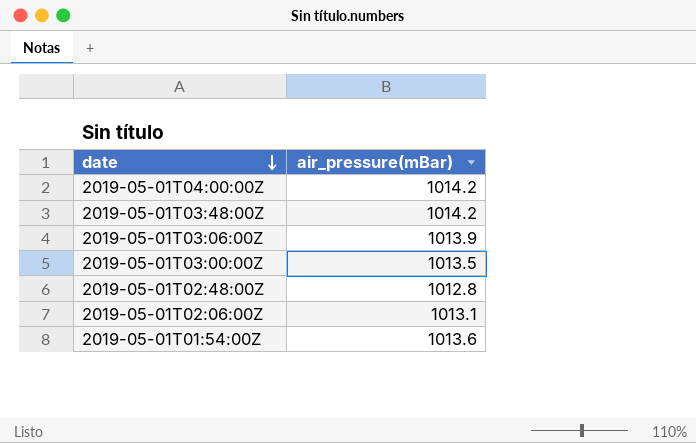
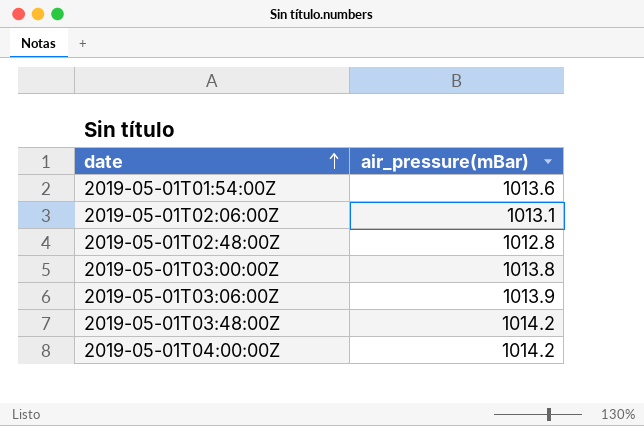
row order: date descending -> date ascending
2019-05-01T03:00:00Z | air_pressure(mBar): 1013.5 -> 1013.8

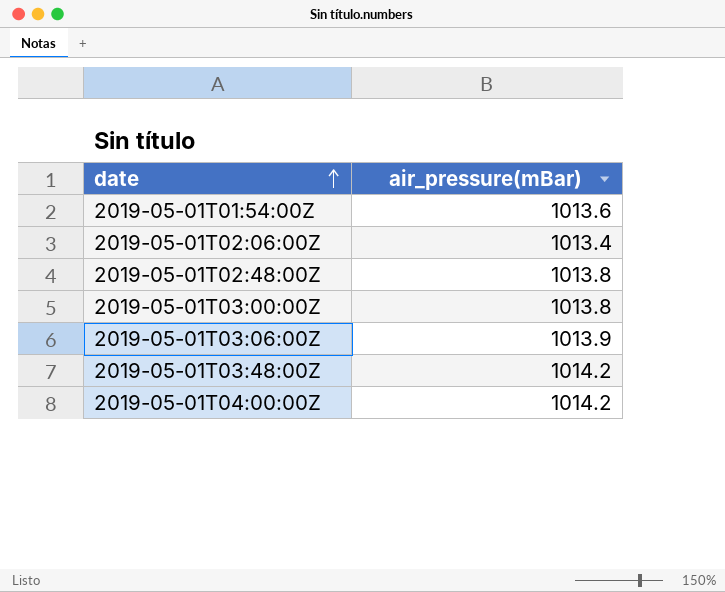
2019-05-01T02:06:00Z | air_pressure(mBar): 1013.1 -> 1013.4
2019-05-01T02:48:00Z | air_pressure(mBar): 1012.8 -> 1013.8

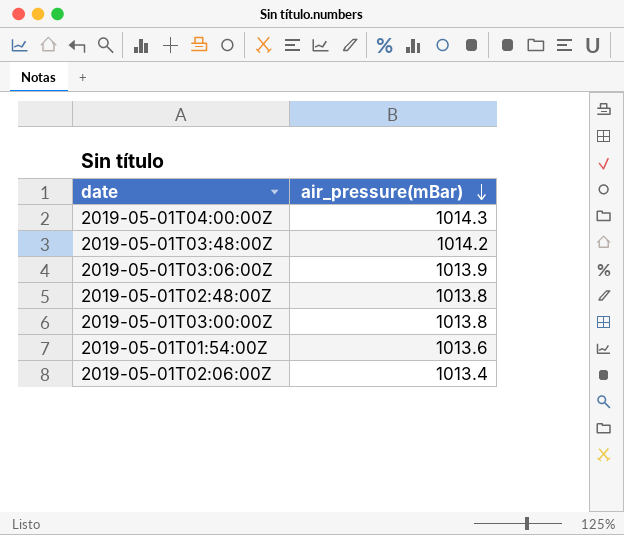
row order: date ascending -> air_pressure(mBar) descending
2019-05-01T04:00:00Z | air_pressure(mBar): 1014.2 -> 1014.3

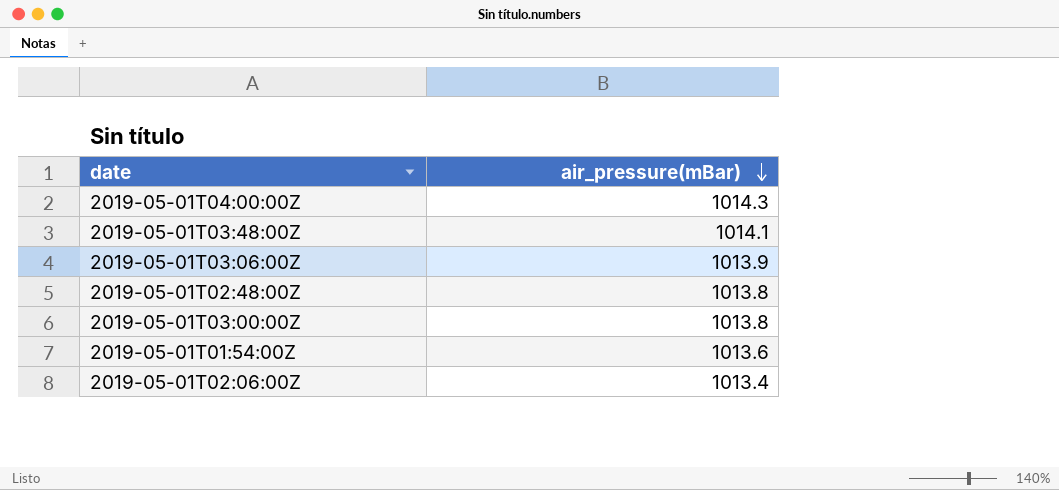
2019-05-01T03:48:00Z | air_pressure(mBar): 1014.2 -> 1014.1

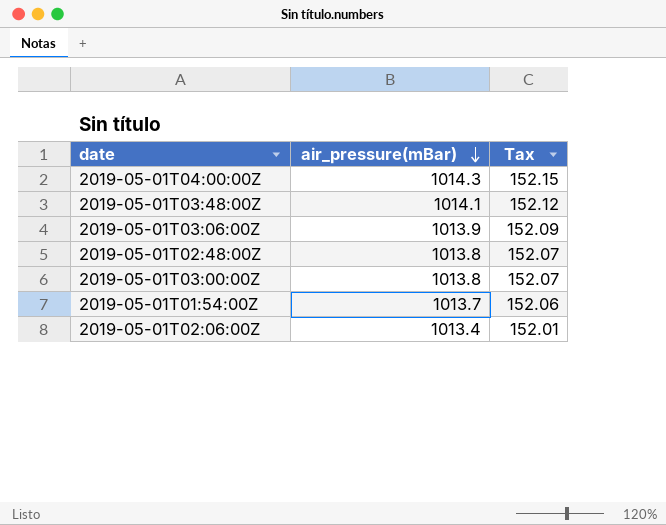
column Tax | formula: none -> [air_pressure(mBar)] * 0.15
2019-05-01T01:54:00Z | air_pressure(mBar): 1013.6 -> 1013.7

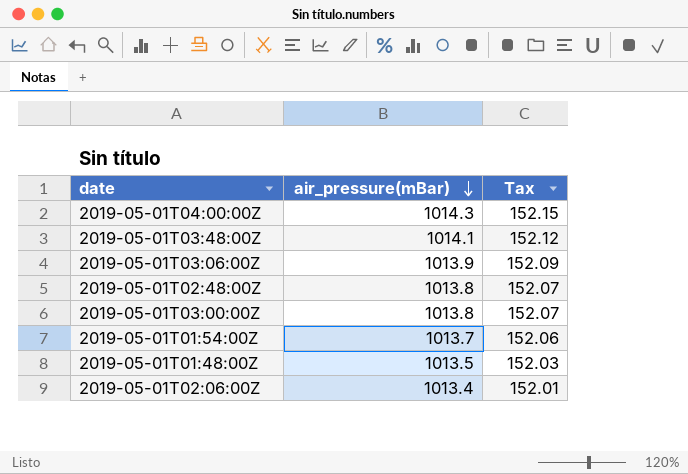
row 2019-05-01T01:48:00Z: none -> 1013.5 | 152.03

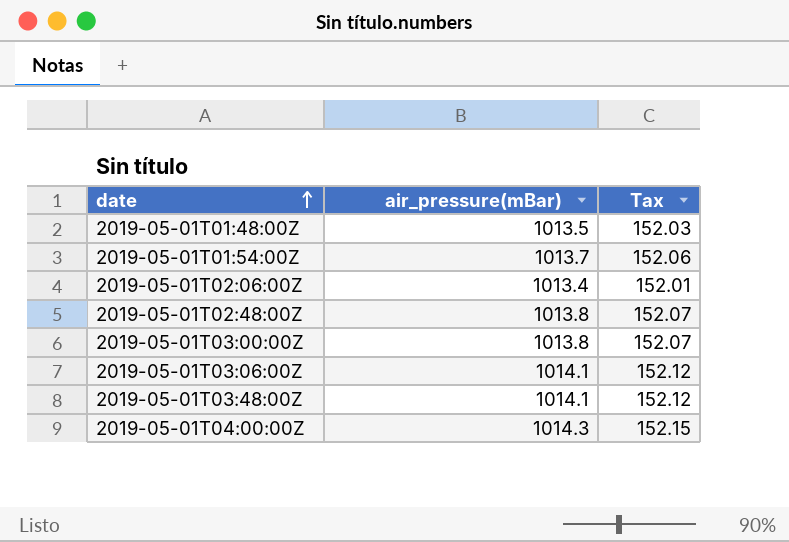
row order: air_pressure(mBar) descending -> date ascending
2019-05-01T03:06:00Z | air_pressure(mBar): 1013.9 -> 1014.1
2019-05-01T03:06:00Z | Tax: 152.09 -> 152.12

